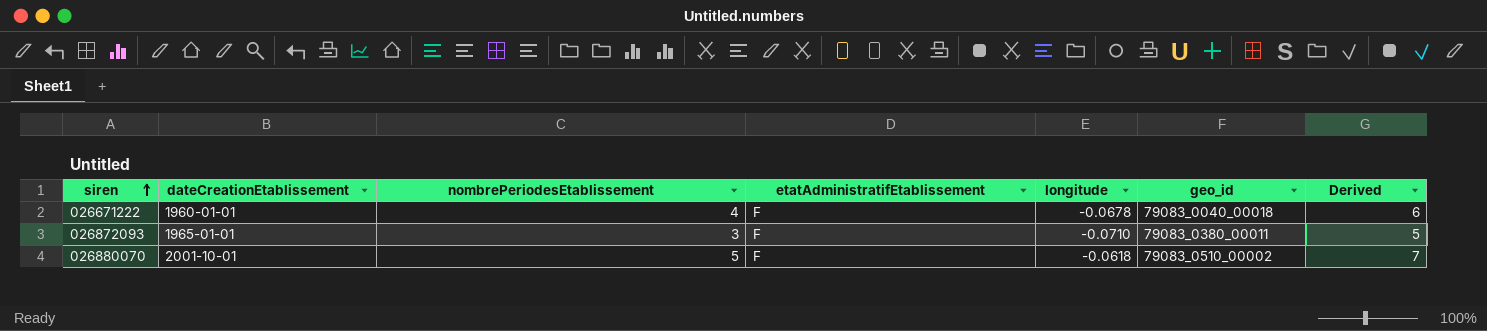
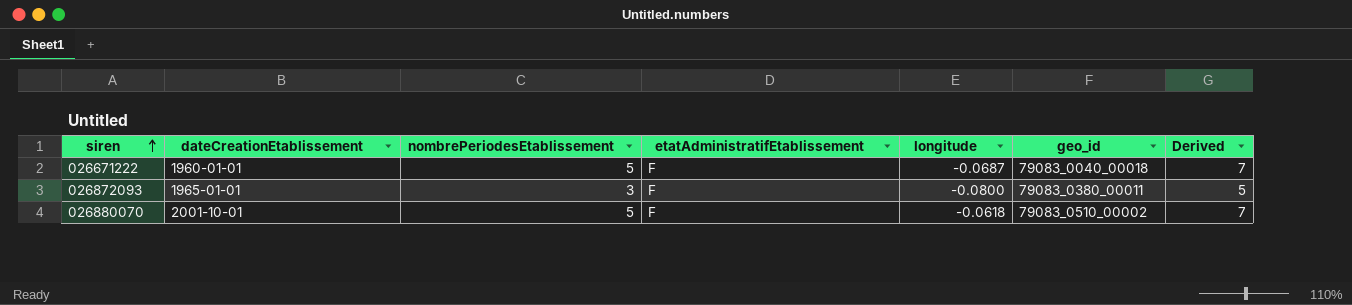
026671222 | nombrePeriodesEtablissement: 4 -> 5
026671222 | longitude: -0.0678 -> -0.0687
026671222 | Derived: 6 -> 7
026872093 | longitude: -0.0710 -> -0.0800

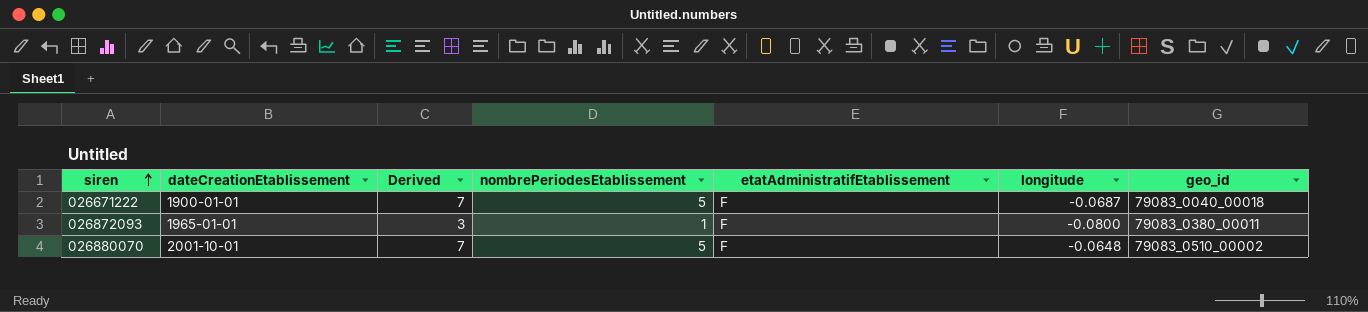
column Derived | position: 7 -> 3
026671222 | dateCreationEtablissement: 1960-01-01 -> 1900-01-01
026872093 | Derived: 5 -> 3
026872093 | nombrePeriodesEtablissement: 3 -> 1
026880070 | longitude: -0.0618 -> -0.0648

